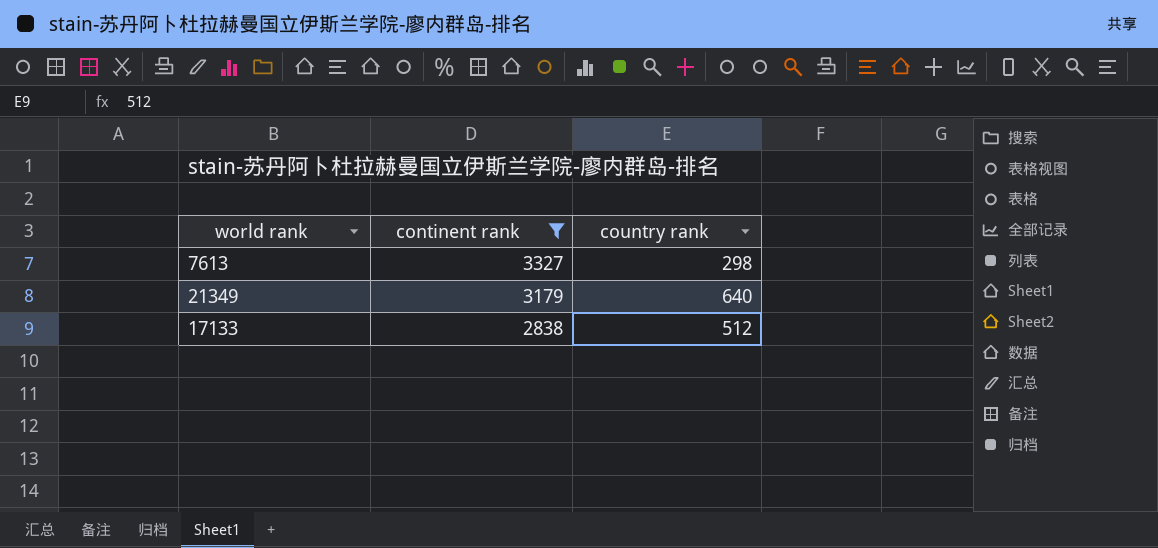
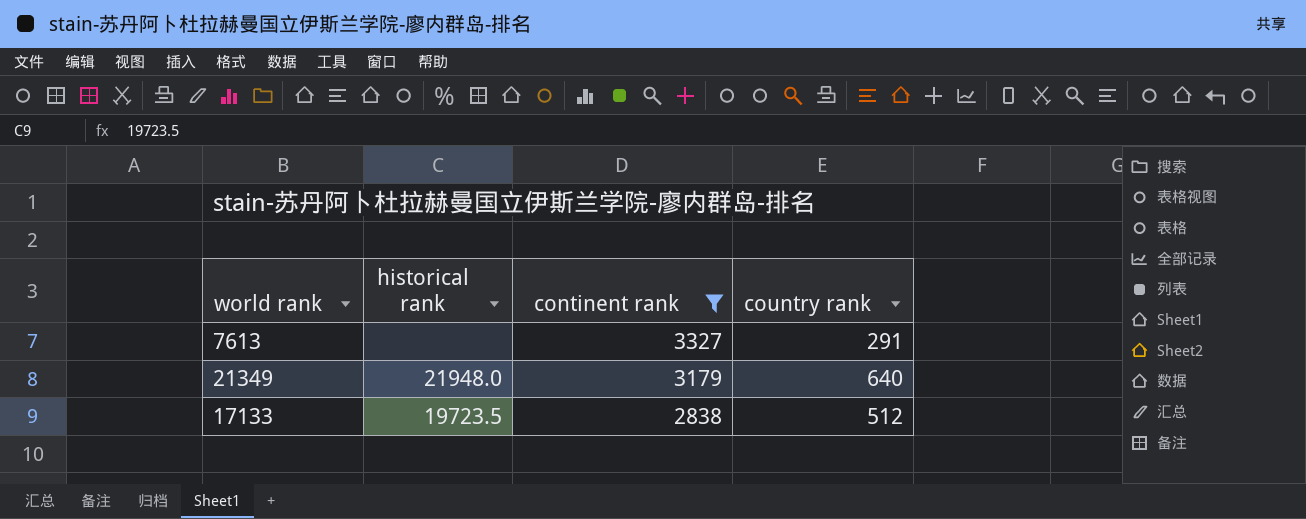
column historical rank | position: none -> 2
7613 | country rank: 298 -> 291

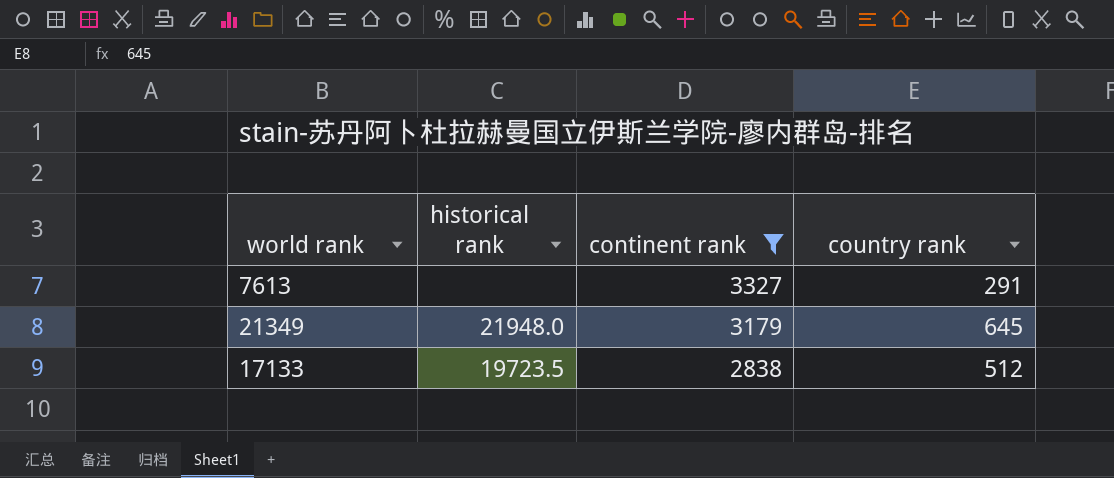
21349 | country rank: 640 -> 645

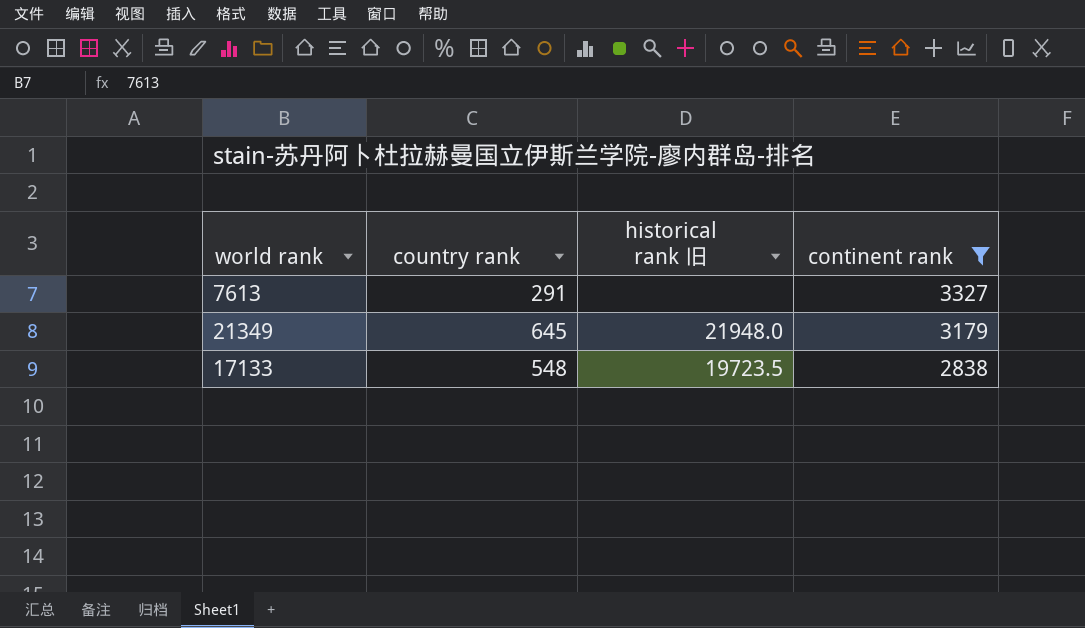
column country rank | position: 4 -> 2
column name: historical rank -> historical rank 旧
17133 | country rank: 512 -> 548

